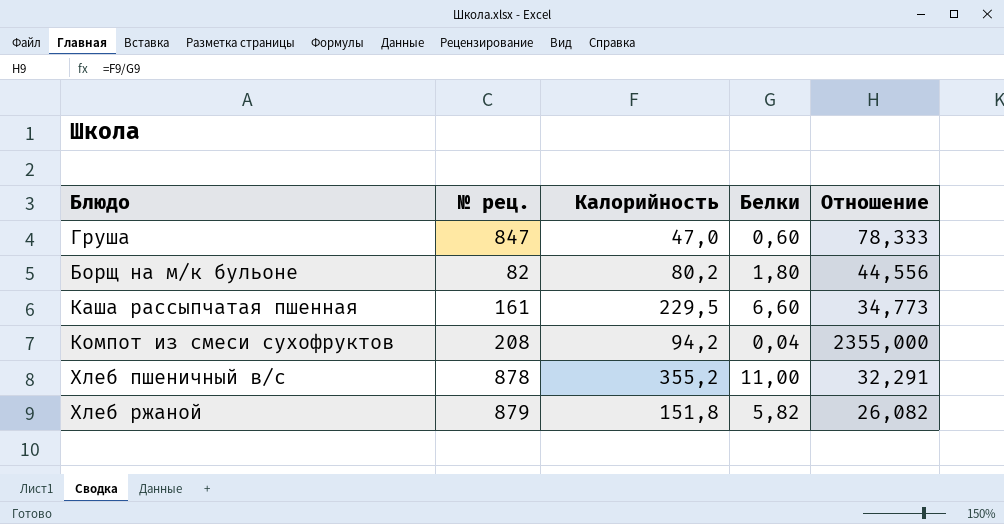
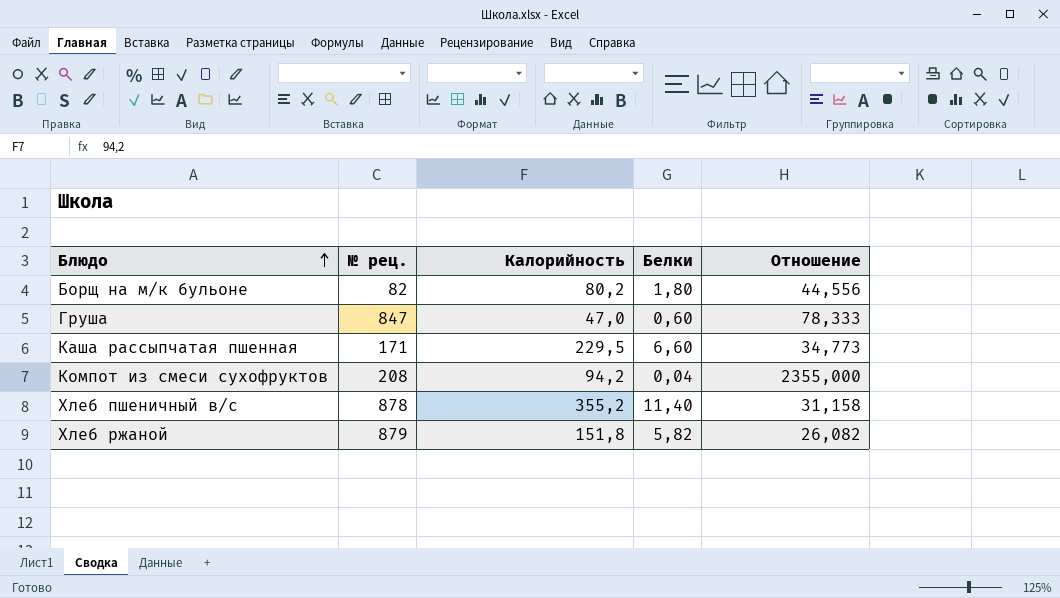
row order: none -> Блюдо ascending
Каша рассыпчатая пшенная | № рец.: 161 -> 171
Хлеб пшеничный в/с | Белки: 11,00 -> 11,40
Хлеб пшеничный в/с | Отношение: 32,291 -> 31,158

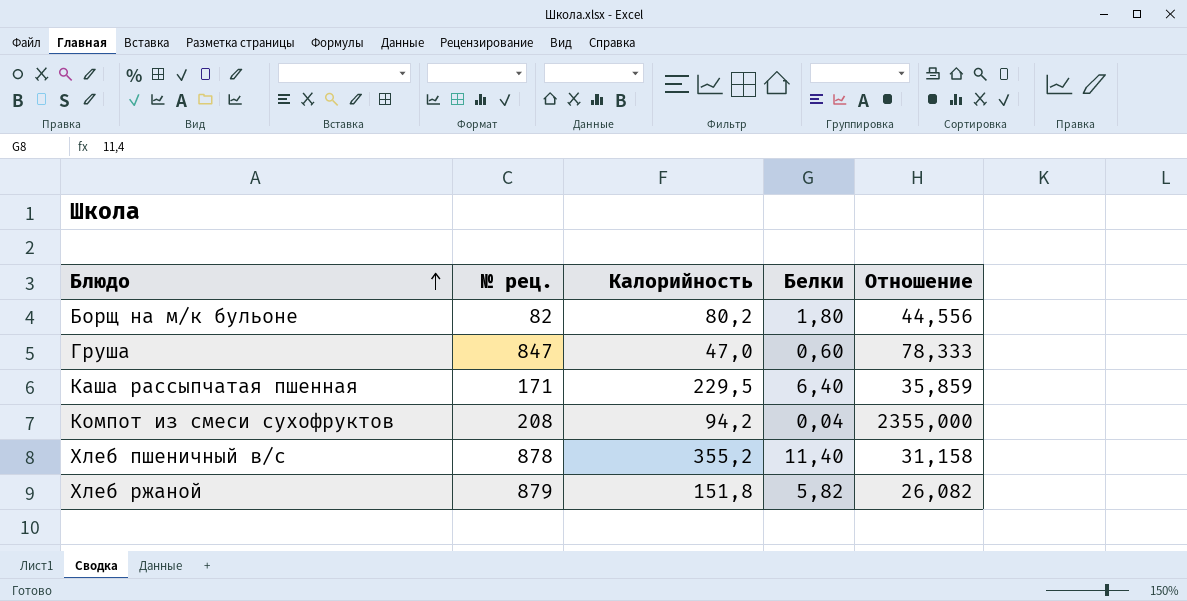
Каша рассыпчатая пшенная | Белки: 6,60 -> 6,40
Каша рассыпчатая пшенная | Отношение: 34,773 -> 35,859

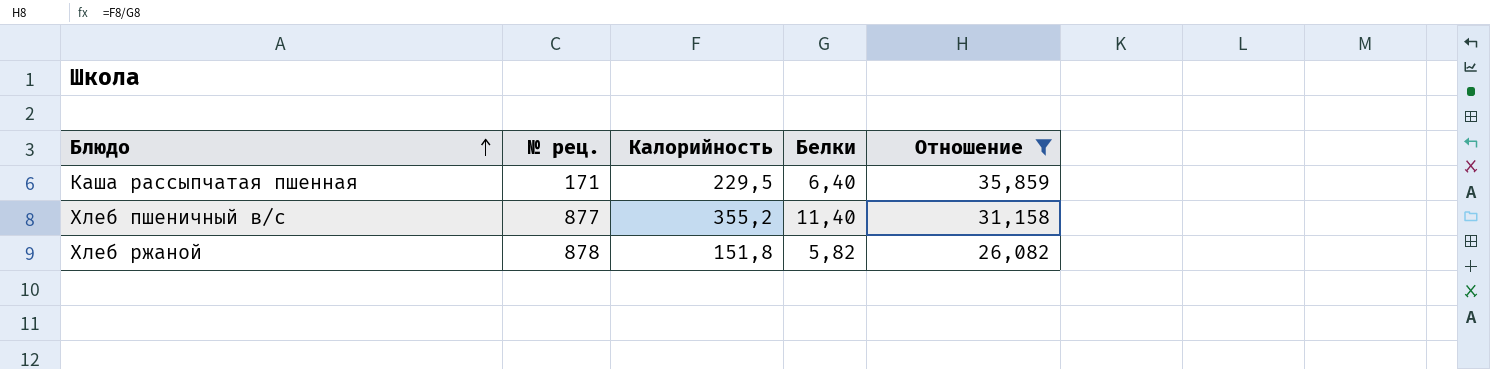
filter: none -> Отношение <= 35,859
Хлеб пшеничный в/с | № рец.: 878 -> 877
Хлеб ржаной | № рец.: 879 -> 878

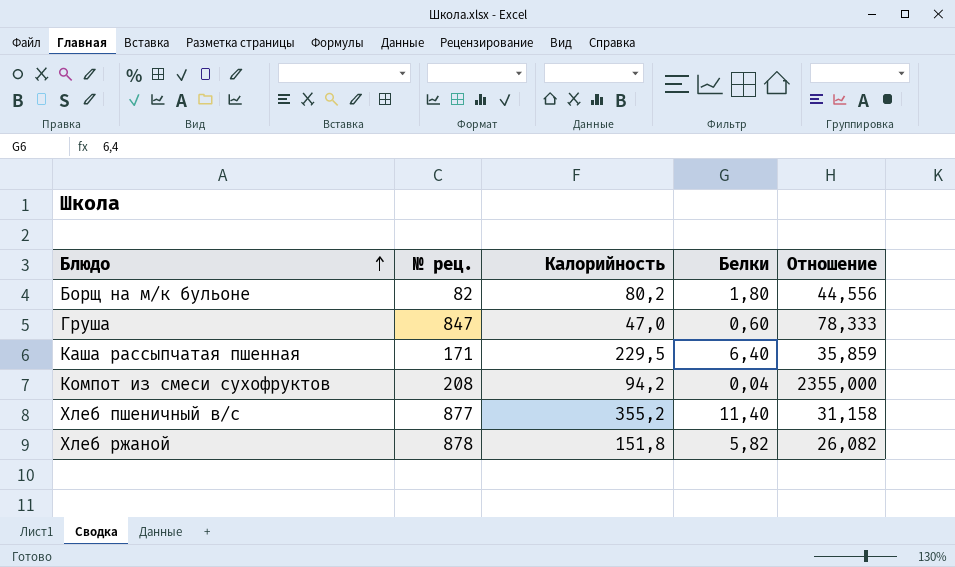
filter: Отношение <= 35,859 -> none

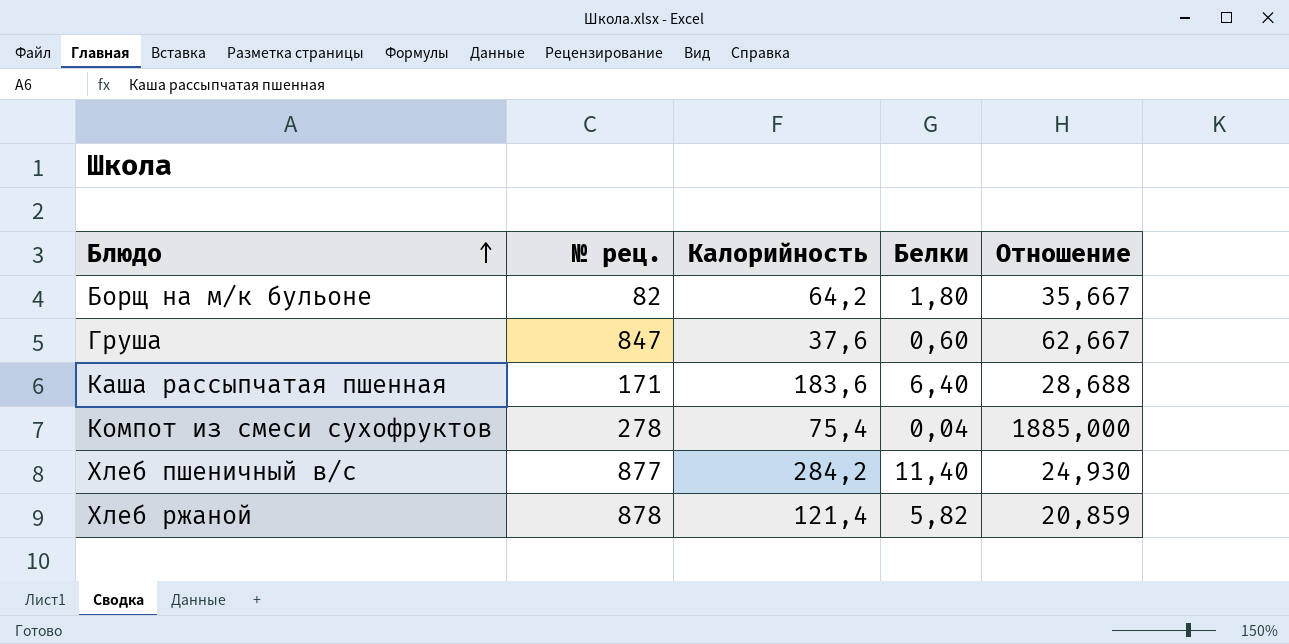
Борщ на м/к бульоне | Калорийность: 80,2 -> 64,2
Борщ на м/к бульоне | Отношение: 44,556 -> 35,667
Груша | Калорийность: 47,0 -> 37,6
Груша | Отношение: 78,333 -> 62,667
Каша рассыпчатая пшенная | Калорийность: 229,5 -> 183,6
Каша рассыпчатая пшенная | Отношение: 35,859 -> 28,688
Компот из смеси сухофруктов | № рец.: 208 -> 278
Компот из смеси сухофруктов | Калорийность: 94,2 -> 75,4
Компот из смеси сухофруктов | Отношение: 2355,000 -> 1885,000
Хлеб пшеничный в/с | Калорийность: 355,2 -> 284,2
Хлеб пшеничный в/с | Отношение: 31,158 -> 24,930
Хлеб ржаной | Калорийность: 151,8 -> 121,4
Хлеб ржаной | Отношение: 26,082 -> 20,859

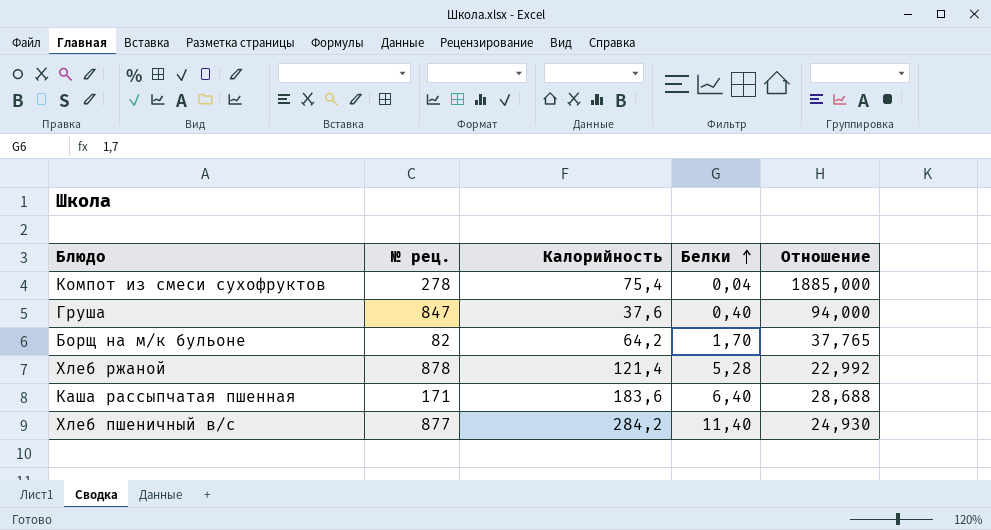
row order: Блюдо ascending -> Белки ascending
Груша | Белки: 0,60 -> 0,40
Груша | Отношение: 62,667 -> 94,000
Борщ на м/к бульоне | Белки: 1,80 -> 1,70
Борщ на м/к бульоне | Отношение: 35,667 -> 37,765
Хлеб ржаной | Белки: 5,82 -> 5,28
Хлеб ржаной | Отношение: 20,859 -> 22,992

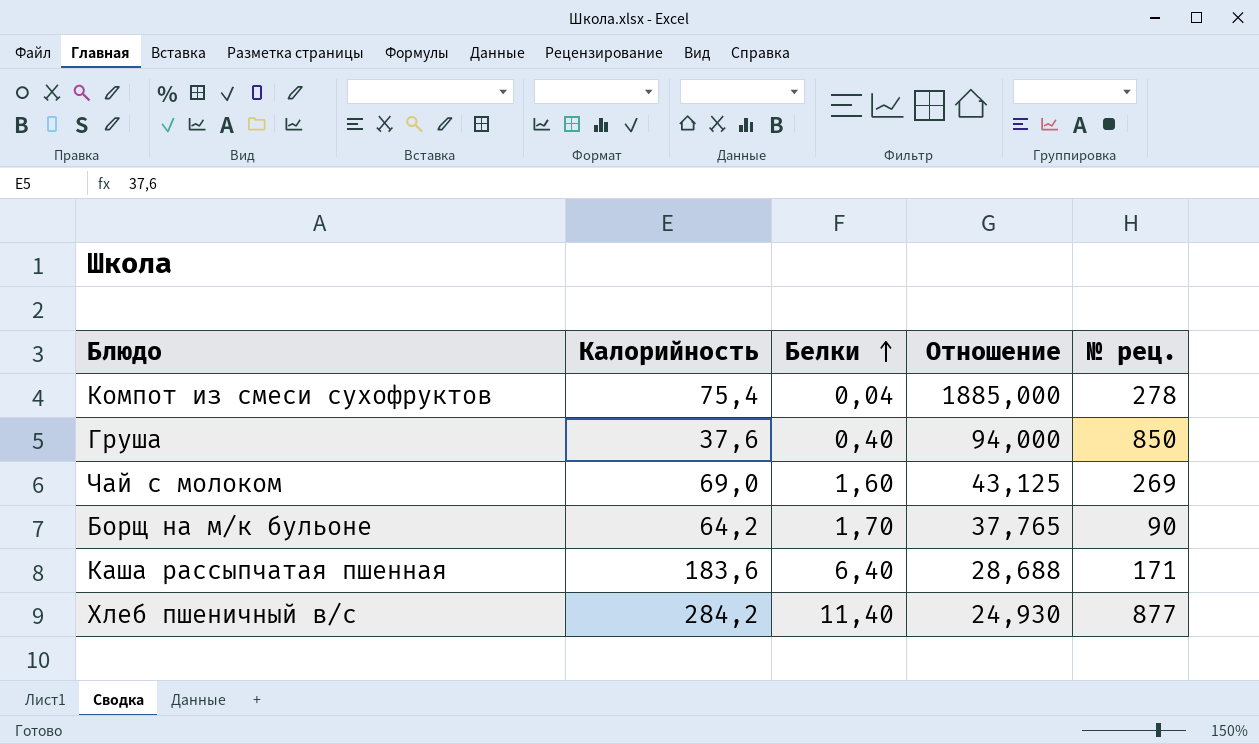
column № рец. | position: 2 -> 5
row Хлеб ржаной: 878 | 121,4 | 5,28 | 22,992 -> none
Груша | № рец.: 847 -> 850
row Чай с молоком: none -> 69,0 | 1,60 | 43,125 | 269
Борщ на м/к бульоне | № рец.: 82 -> 90

